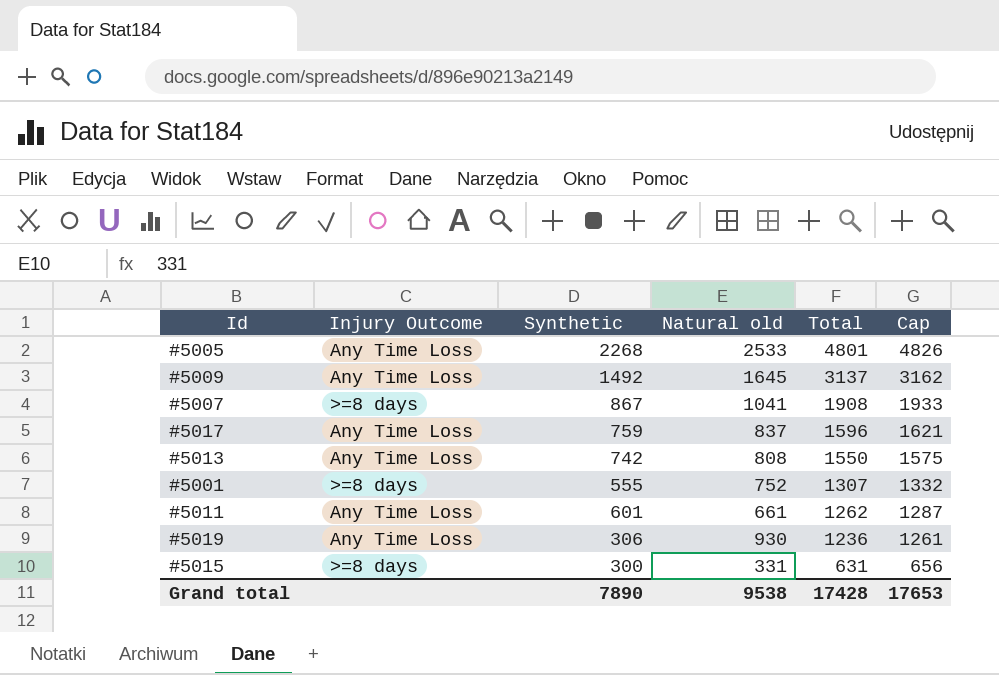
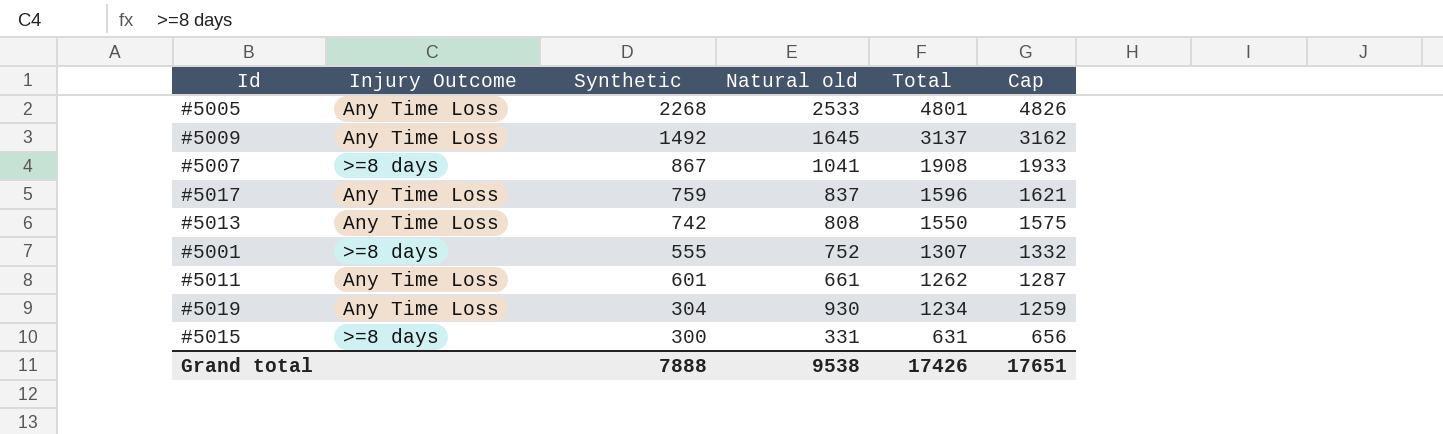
#5019 | Synthetic: 306 -> 304
#5019 | Total: 1236 -> 1234
#5019 | Cap: 1261 -> 1259
Grand total | Synthetic: 7890 -> 7888
Grand total | Total: 17428 -> 17426
Grand total | Cap: 17653 -> 17651

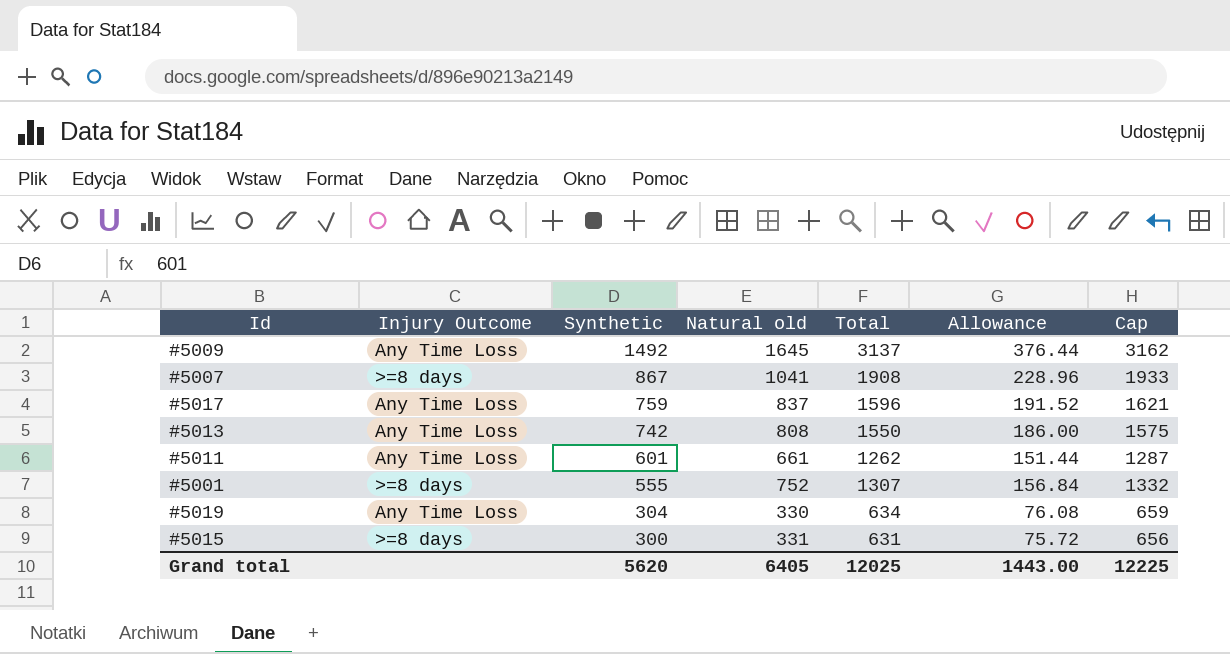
row order: Total descending -> Synthetic descending
column Allowance | formula: none -> [Total] * 0.12
row #5005: Any Time Loss | 2268 | 2533 | 4801 | 4826 -> none
#5019 | Natural old: 930 -> 330
#5019 | Total: 1234 -> 634
#5019 | Cap: 1259 -> 659
Grand total | Synthetic: 7888 -> 5620
Grand total | Natural old: 9538 -> 6405
Grand total | Total: 17426 -> 12025
Grand total | Cap: 17651 -> 12225

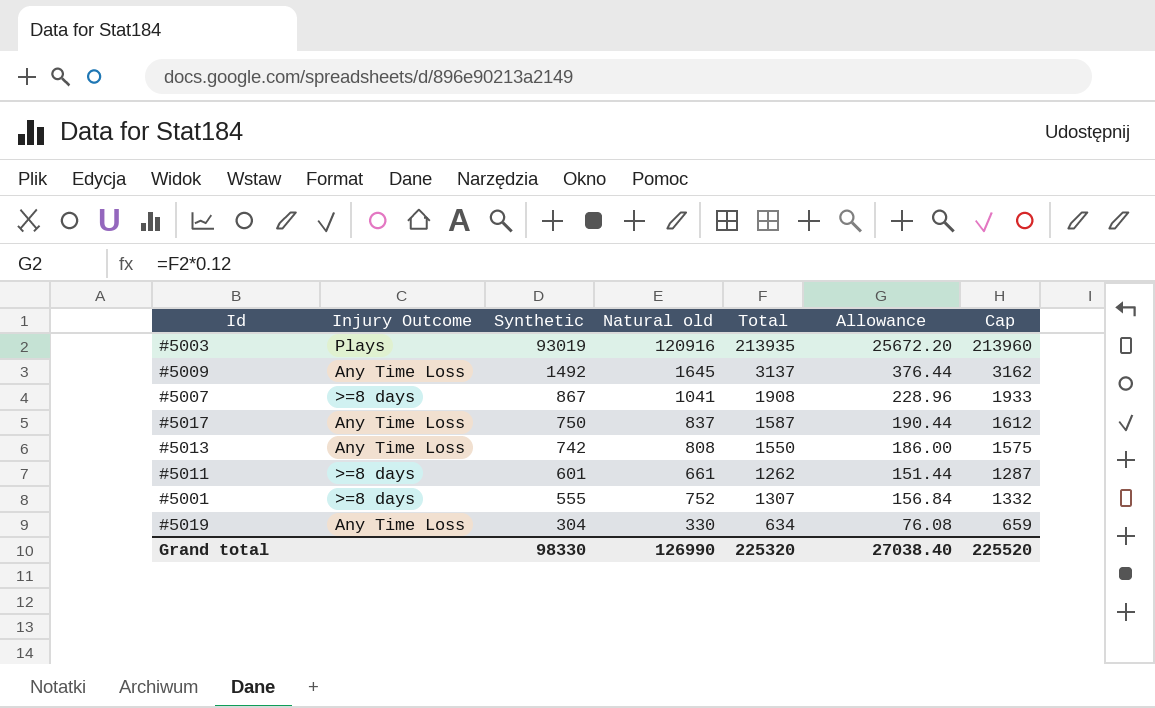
row #5015: >=8 days | 300 | 331 | 631 | 75.72 | 656 -> none
row #5003: none -> Plays | 93019 | 120916 | 213935 | 25672.20 | 213960
#5017 | Synthetic: 759 -> 750
#5017 | Total: 1596 -> 1587
#5017 | Allowance: 191.52 -> 190.44
#5017 | Cap: 1621 -> 1612
#5011 | Injury Outcome: Any Time Loss -> >=8 days
Grand total | Synthetic: 5620 -> 98330
Grand total | Natural old: 6405 -> 126990
Grand total | Total: 12025 -> 225320
Grand total | Allowance: 1443.00 -> 27038.40
Grand total | Cap: 12225 -> 225520

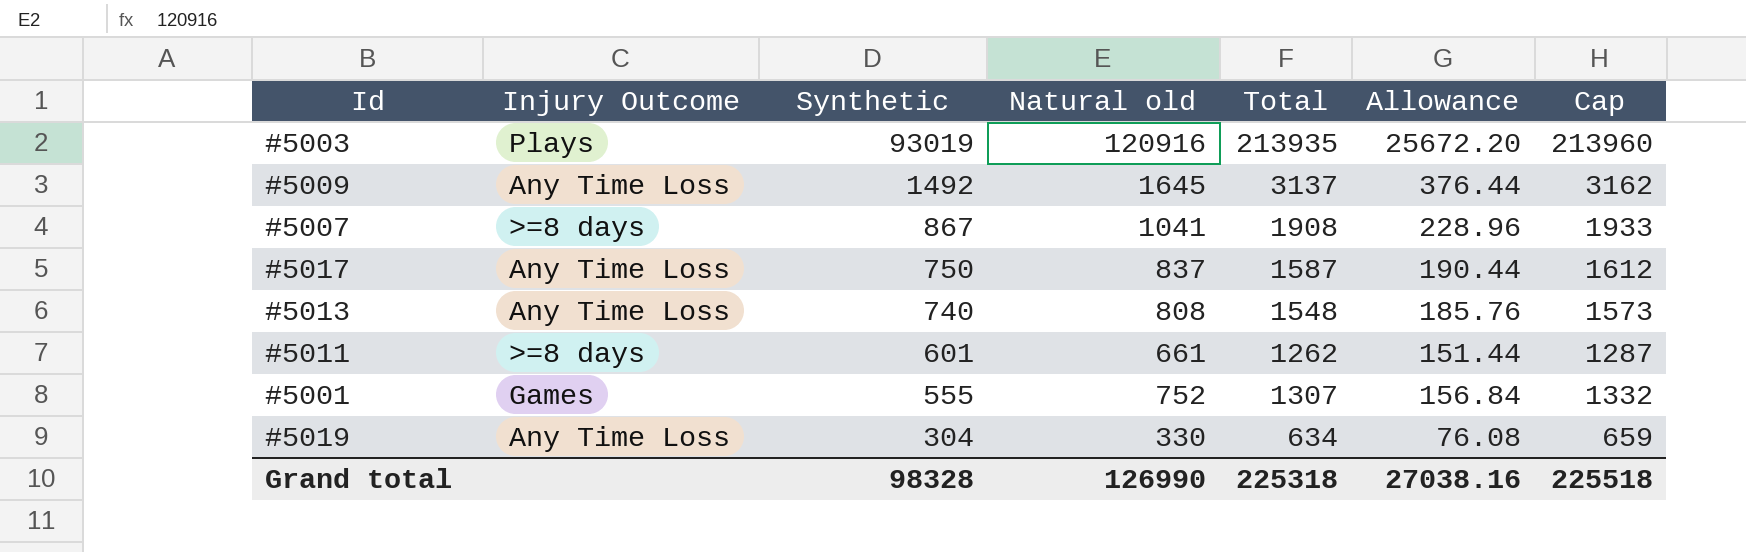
#5013 | Synthetic: 742 -> 740
#5013 | Total: 1550 -> 1548
#5013 | Allowance: 186.00 -> 185.76
#5013 | Cap: 1575 -> 1573
#5001 | Injury Outcome: >=8 days -> Games
Grand total | Synthetic: 98330 -> 98328
Grand total | Total: 225320 -> 225318
Grand total | Allowance: 27038.40 -> 27038.16
Grand total | Cap: 225520 -> 225518

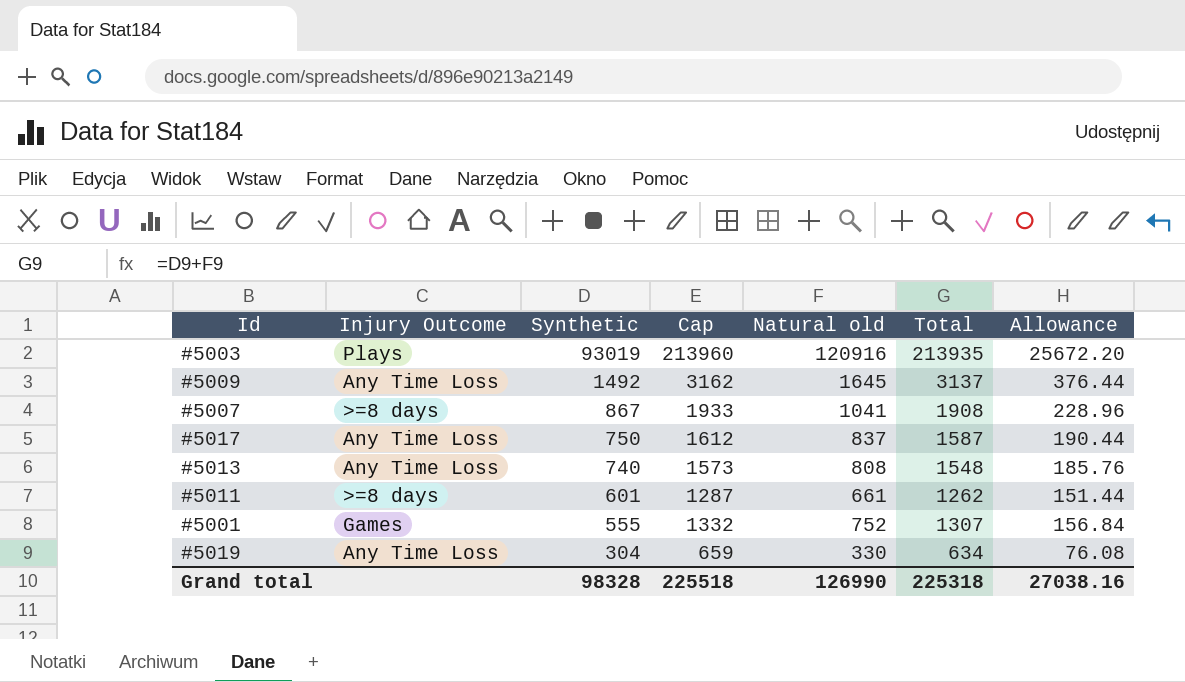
column Cap | position: 7 -> 4

